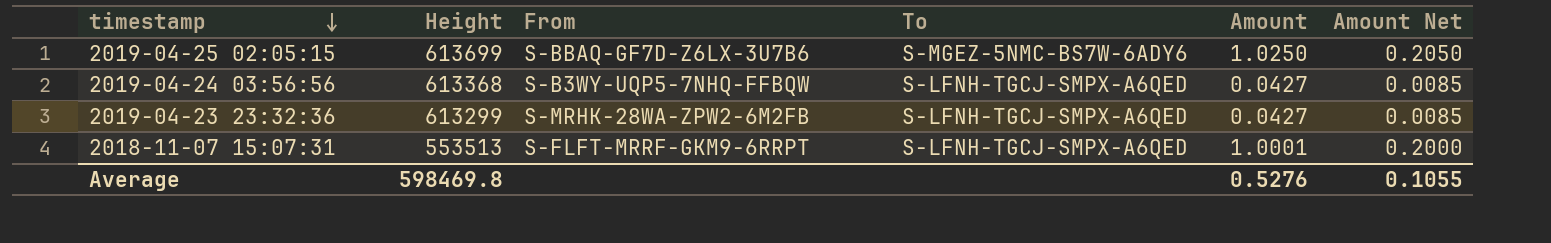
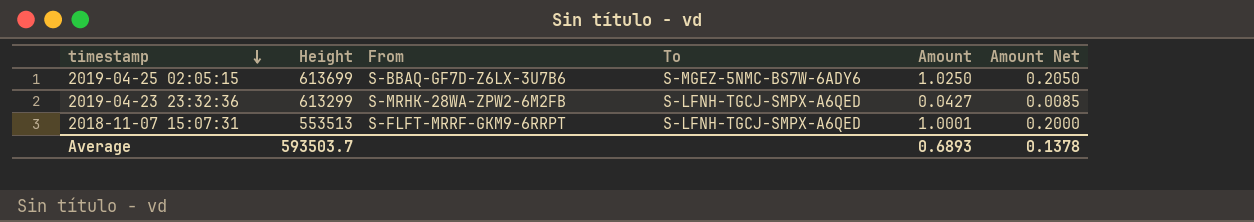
row 2019-04-24 03:56:56: 613368 | S-B3WY-UQP5-7NHQ-FFBQW | S-LFNH-TGCJ-SMPX-A6QED | 0.0427 | 0.0085 -> none
Average | Height: 598469.8 -> 593503.7
Average | Amount: 0.5276 -> 0.6893
Average | Amount Net: 0.1055 -> 0.1378

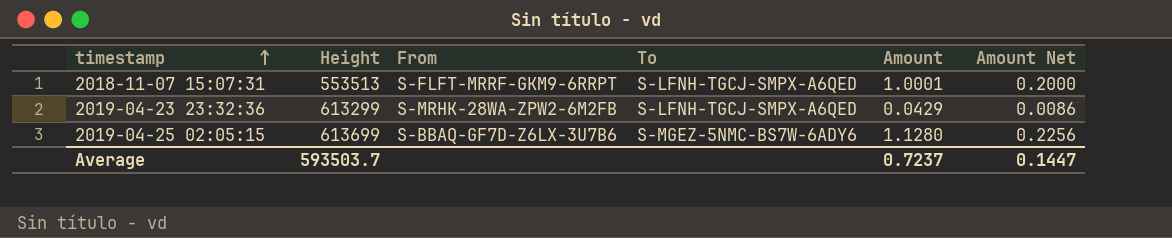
row order: timestamp descending -> timestamp ascending
2019-04-23 23:32:36 | Amount: 0.0427 -> 0.0429
2019-04-23 23:32:36 | Amount Net: 0.0085 -> 0.0086
2019-04-25 02:05:15 | Amount: 1.0250 -> 1.1280
2019-04-25 02:05:15 | Amount Net: 0.2050 -> 0.2256
Average | Amount: 0.6893 -> 0.7237
Average | Amount Net: 0.1378 -> 0.1447

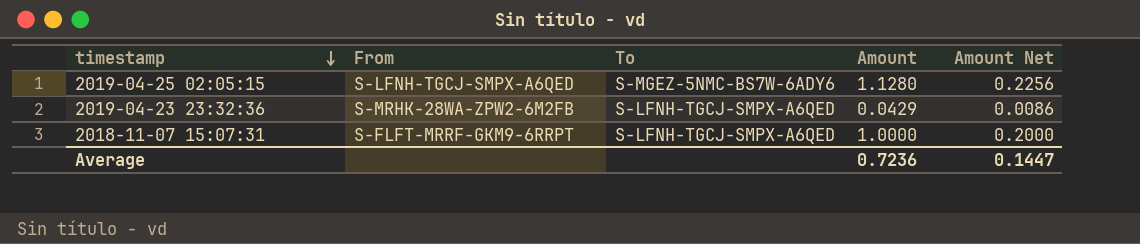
row order: timestamp ascending -> timestamp descending
column Height | position: 2 -> none
2019-04-25 02:05:15 | From: S-BBAQ-GF7D-Z6LX-3U7B6 -> S-LFNH-TGCJ-SMPX-A6QED
2018-11-07 15:07:31 | Amount: 1.0001 -> 1.0000
Average | Amount: 0.7237 -> 0.7236

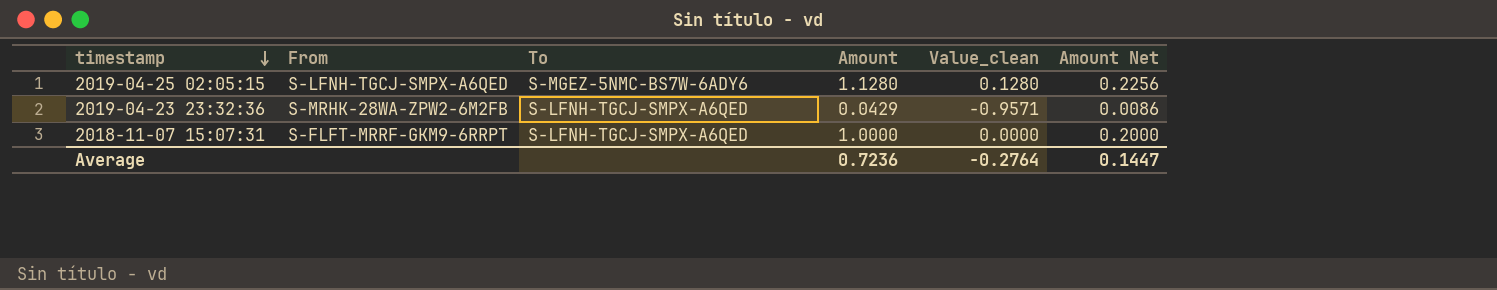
column Value_clean | formula: none -> [Amount] - 1

